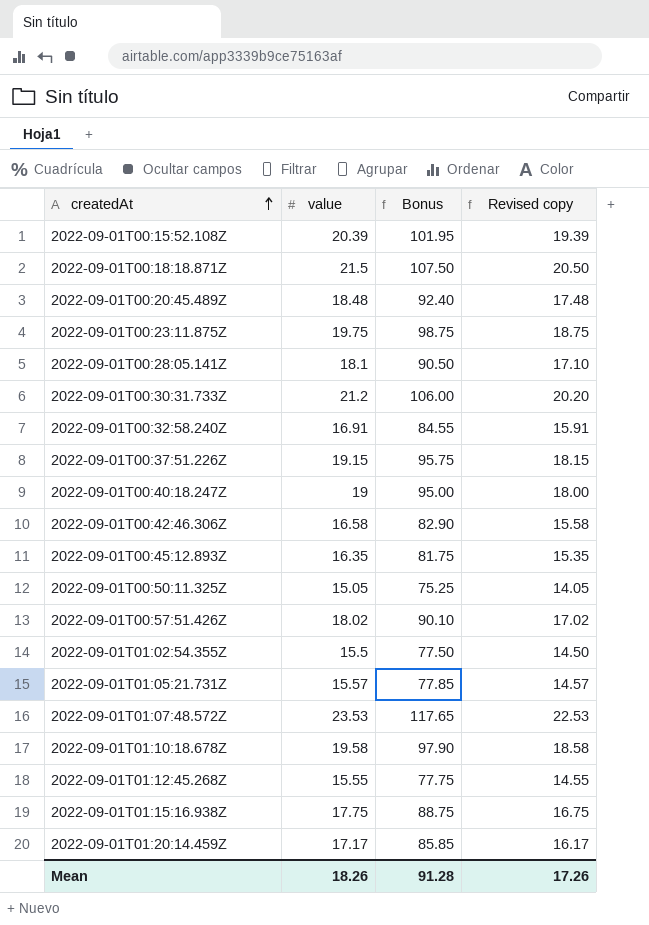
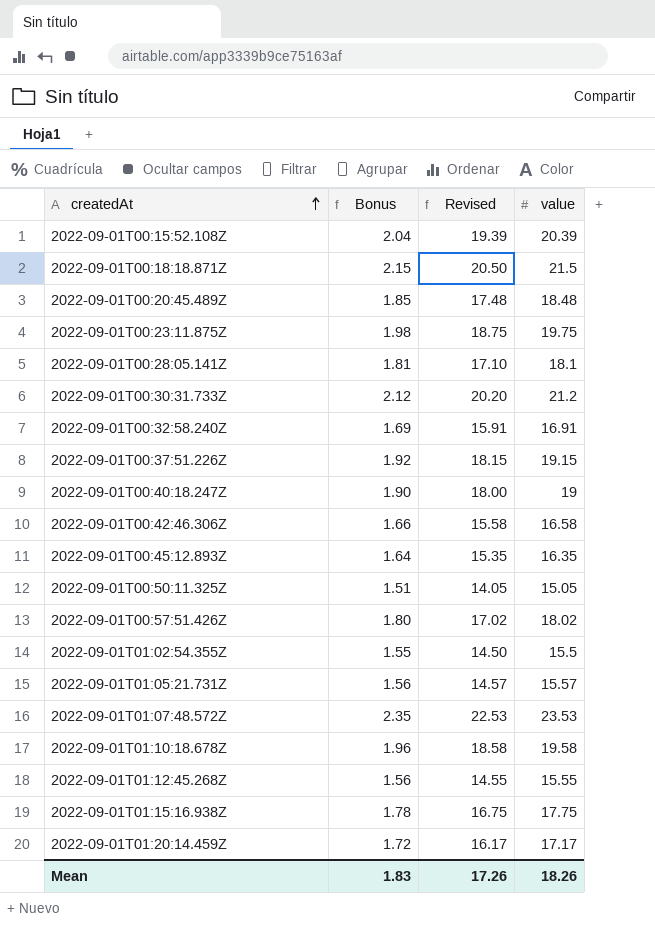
column Bonus | formula: [value] * 5 -> [value] * 0.1
column name: Revised copy -> Revised
column value | position: 2 -> 4
Mean | Bonus: 91.28 -> 1.83

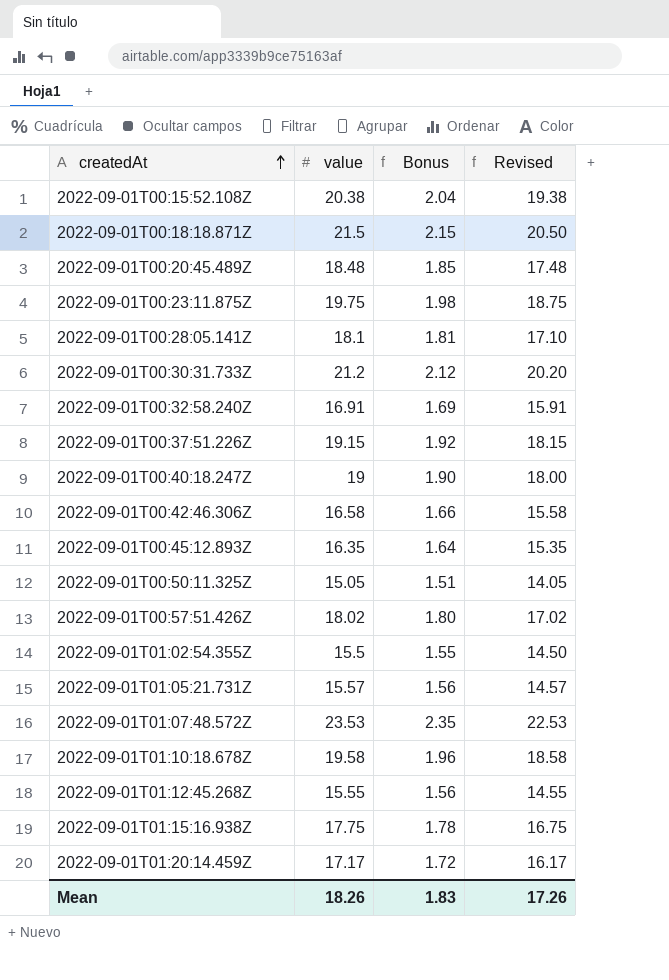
column value | position: 4 -> 2
2022-09-01T00:15:52.108Z | value: 20.39 -> 20.38
2022-09-01T00:15:52.108Z | Revised: 19.39 -> 19.38

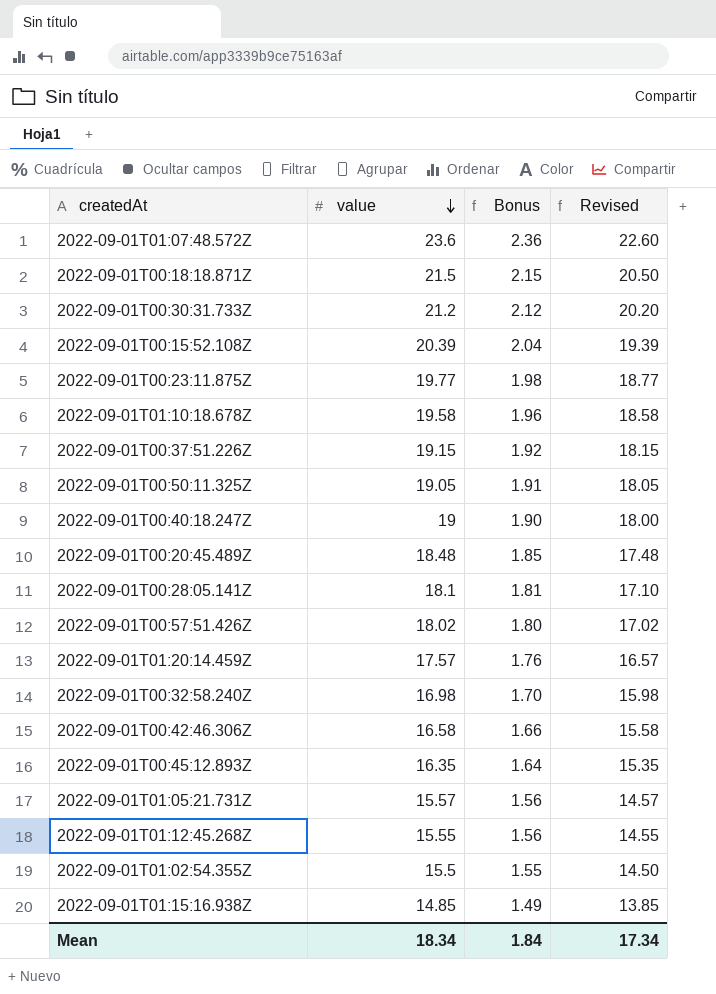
row order: createdAt ascending -> value descending
2022-09-01T01:07:48.572Z | value: 23.53 -> 23.6
2022-09-01T01:07:48.572Z | Bonus: 2.35 -> 2.36
2022-09-01T01:07:48.572Z | Revised: 22.53 -> 22.60
2022-09-01T00:15:52.108Z | value: 20.38 -> 20.39
2022-09-01T00:15:52.108Z | Revised: 19.38 -> 19.39
2022-09-01T00:23:11.875Z | value: 19.75 -> 19.77
2022-09-01T00:23:11.875Z | Revised: 18.75 -> 18.77
2022-09-01T00:50:11.325Z | value: 15.05 -> 19.05
2022-09-01T00:50:11.325Z | Bonus: 1.51 -> 1.91
2022-09-01T00:50:11.325Z | Revised: 14.05 -> 18.05
2022-09-01T01:20:14.459Z | value: 17.17 -> 17.57
2022-09-01T01:20:14.459Z | Bonus: 1.72 -> 1.76
2022-09-01T01:20:14.459Z | Revised: 16.17 -> 16.57
2022-09-01T00:32:58.240Z | value: 16.91 -> 16.98
2022-09-01T00:32:58.240Z | Bonus: 1.69 -> 1.70
2022-09-01T00:32:58.240Z | Revised: 15.91 -> 15.98
2022-09-01T01:15:16.938Z | value: 17.75 -> 14.85
2022-09-01T01:15:16.938Z | Bonus: 1.78 -> 1.49
2022-09-01T01:15:16.938Z | Revised: 16.75 -> 13.85
Mean | value: 18.26 -> 18.34
Mean | Bonus: 1.83 -> 1.84
Mean | Revised: 17.26 -> 17.34

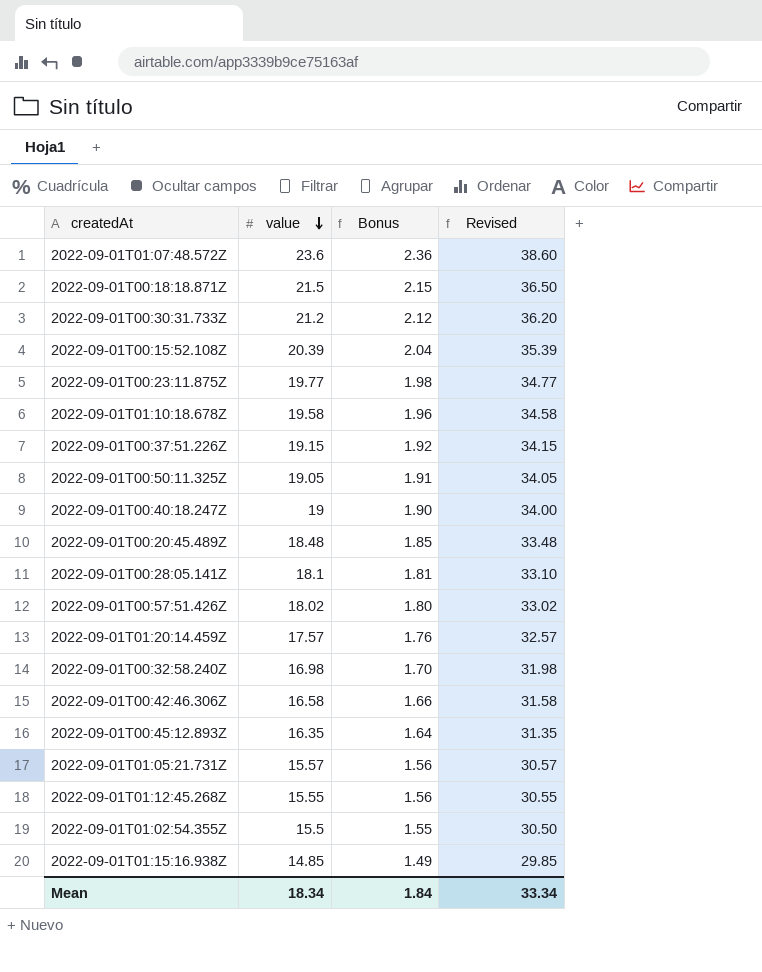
column Revised | formula: [value] - 1 -> [value] + 15
Mean | Revised: 17.34 -> 33.34

